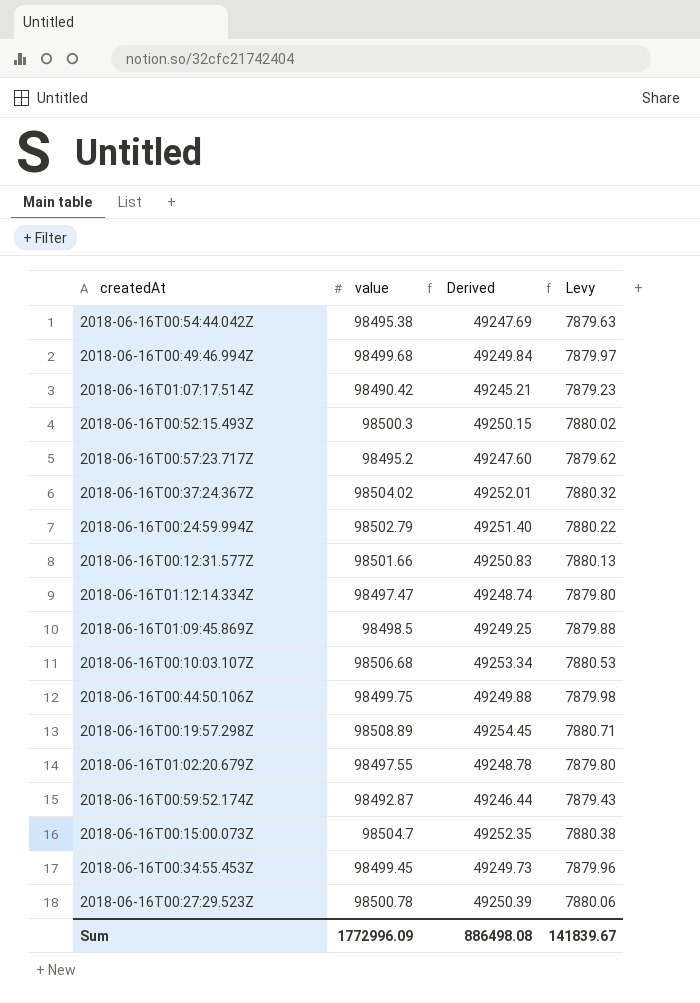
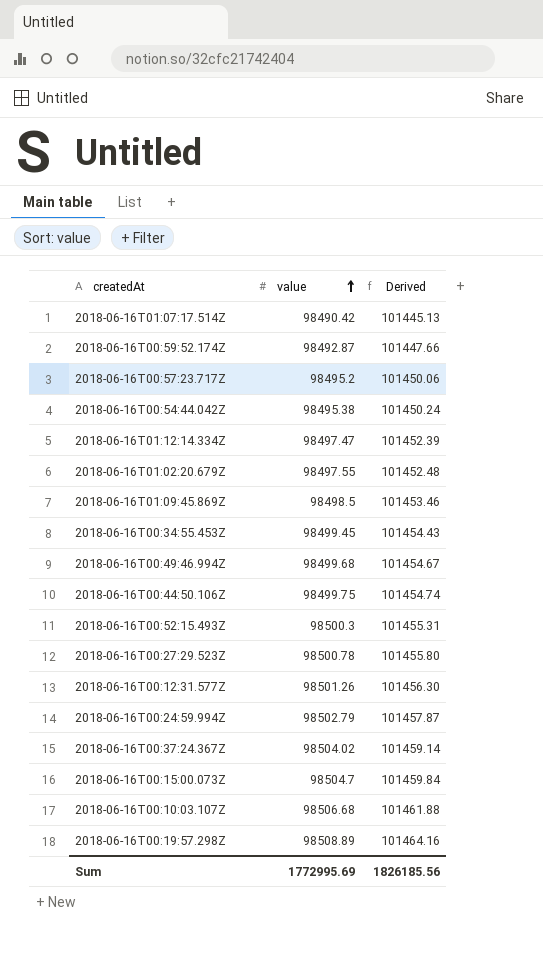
row order: none -> value ascending
column Levy | formula: [value] * 0.08 -> none
column Derived | formula: [value] * 0.5 -> [value] * 1.03
2018-06-16T00:12:31.577Z | value: 98501.66 -> 98501.26
Sum | value: 1772996.09 -> 1772995.69
Sum | Derived: 886498.08 -> 1826185.56

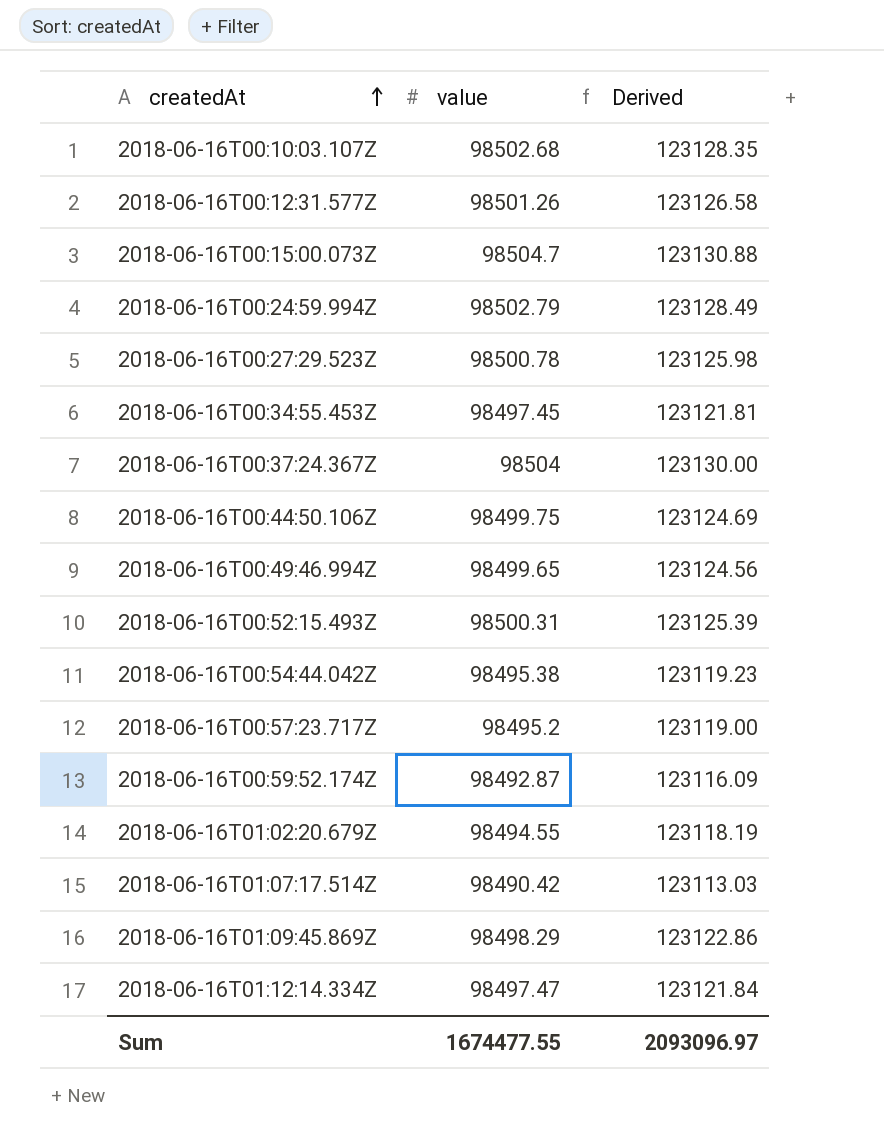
row order: value ascending -> createdAt ascending
column Derived | formula: [value] * 1.03 -> [value] * 1.25
row 2018-06-16T00:19:57.298Z: 98508.89 | 101464.16 -> none
2018-06-16T00:10:03.107Z | value: 98506.68 -> 98502.68
2018-06-16T00:34:55.453Z | value: 98499.45 -> 98497.45
2018-06-16T00:37:24.367Z | value: 98504.02 -> 98504
2018-06-16T00:49:46.994Z | value: 98499.68 -> 98499.65
2018-06-16T00:52:15.493Z | value: 98500.3 -> 98500.31
2018-06-16T01:02:20.679Z | value: 98497.55 -> 98494.55
2018-06-16T01:09:45.869Z | value: 98498.5 -> 98498.29
Sum | value: 1772995.69 -> 1674477.55
Sum | Derived: 1826185.56 -> 2093096.97

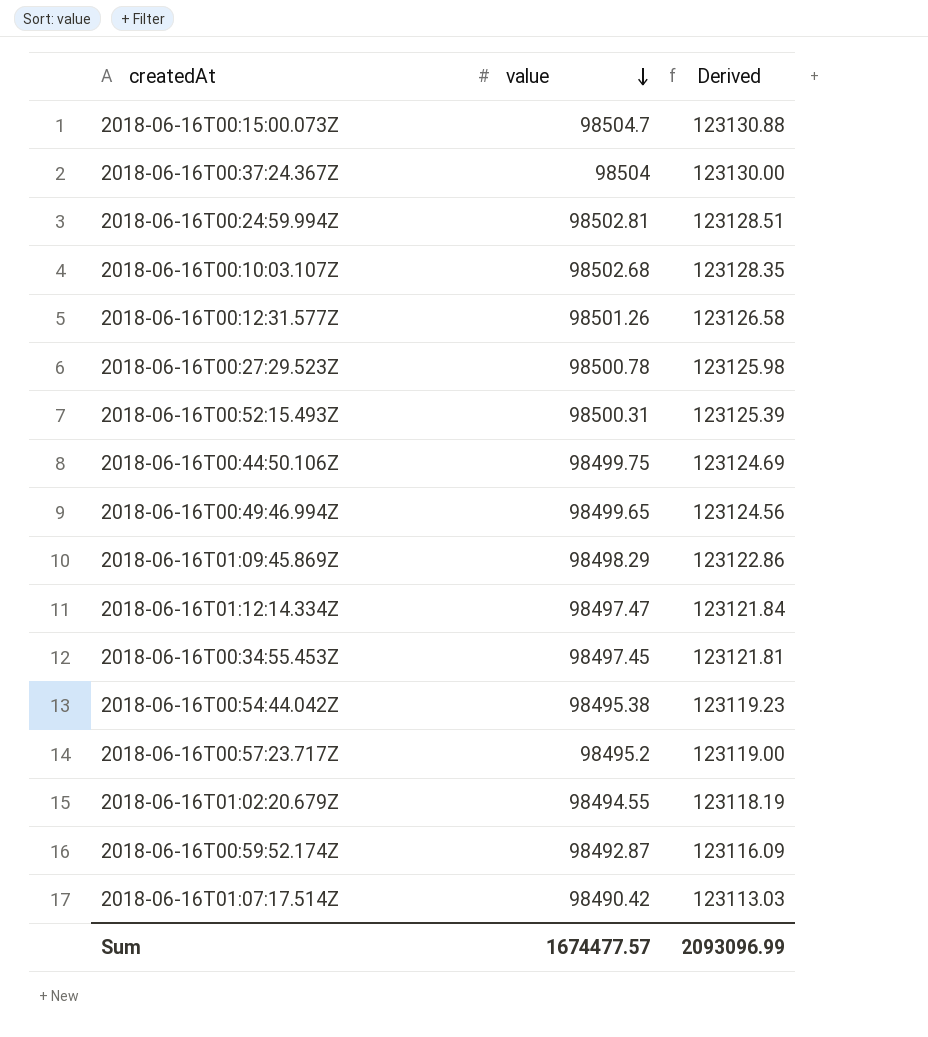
row order: createdAt ascending -> value descending
2018-06-16T00:24:59.994Z | value: 98502.79 -> 98502.81
2018-06-16T00:24:59.994Z | Derived: 123128.49 -> 123128.51
Sum | value: 1674477.55 -> 1674477.57
Sum | Derived: 2093096.97 -> 2093096.99

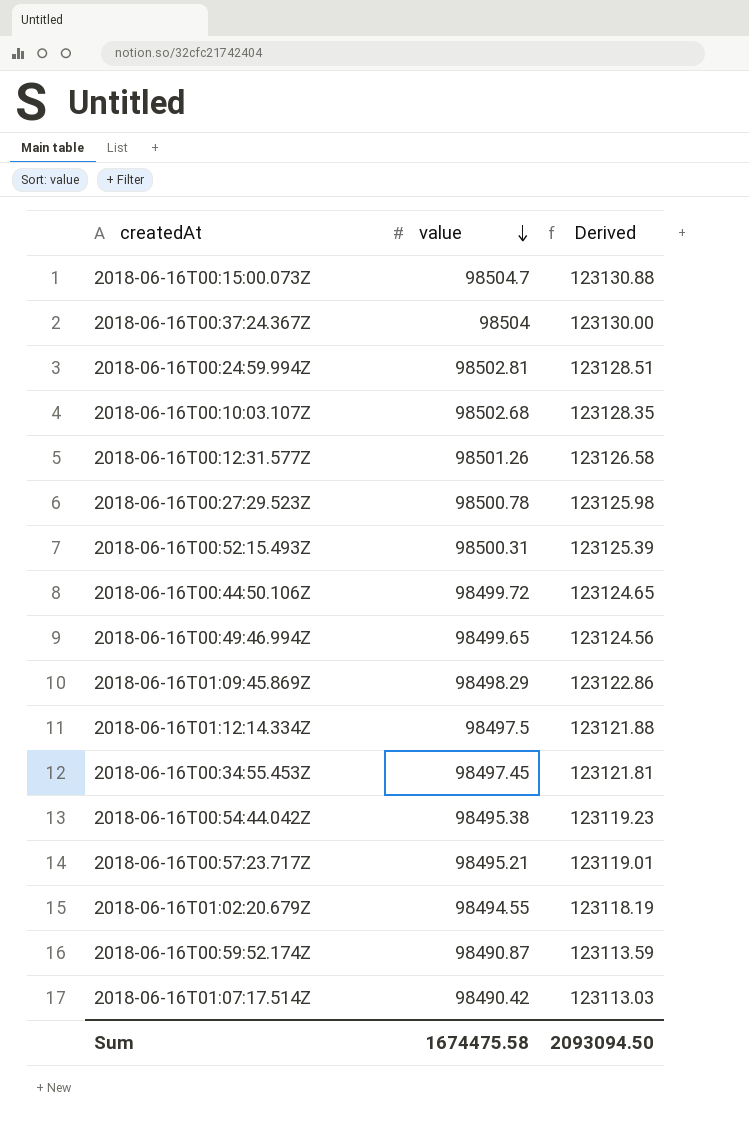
2018-06-16T00:44:50.106Z | value: 98499.75 -> 98499.72
2018-06-16T00:44:50.106Z | Derived: 123124.69 -> 123124.65
2018-06-16T01:12:14.334Z | value: 98497.47 -> 98497.5
2018-06-16T01:12:14.334Z | Derived: 123121.84 -> 123121.88
2018-06-16T00:57:23.717Z | value: 98495.2 -> 98495.21
2018-06-16T00:57:23.717Z | Derived: 123119.00 -> 123119.01
2018-06-16T00:59:52.174Z | value: 98492.87 -> 98490.87
2018-06-16T00:59:52.174Z | Derived: 123116.09 -> 123113.59
Sum | value: 1674477.57 -> 1674475.58
Sum | Derived: 2093096.99 -> 2093094.50

